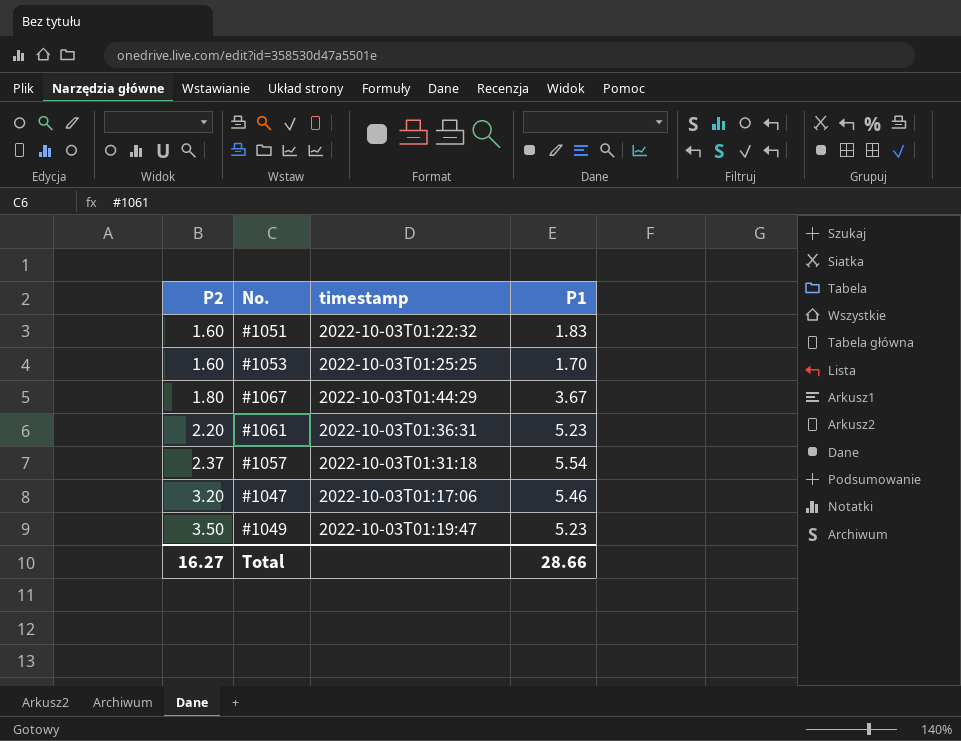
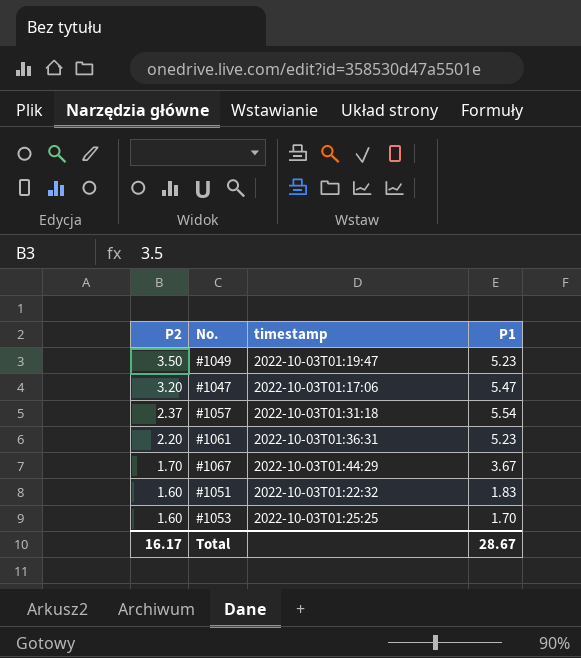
row order: P2 ascending -> P2 descending
#1047 | P1: 5.46 -> 5.47
#1067 | P2: 1.80 -> 1.70
Total | P2: 16.27 -> 16.17
Total | P1: 28.66 -> 28.67

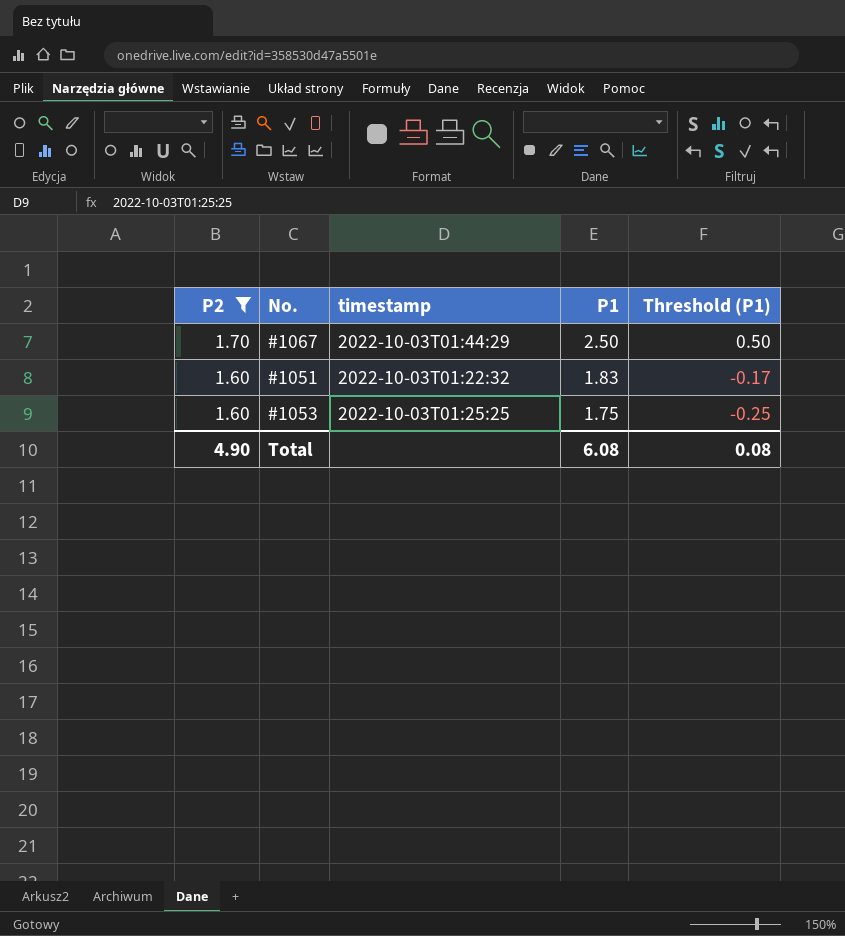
filter: none -> P2 <= 1.70
column Threshold (P1) | formula: none -> [P1] - 2
#1067 | P1: 3.67 -> 2.50
#1053 | P1: 1.70 -> 1.75
Total | P2: 16.17 -> 4.90
Total | P1: 28.67 -> 6.08

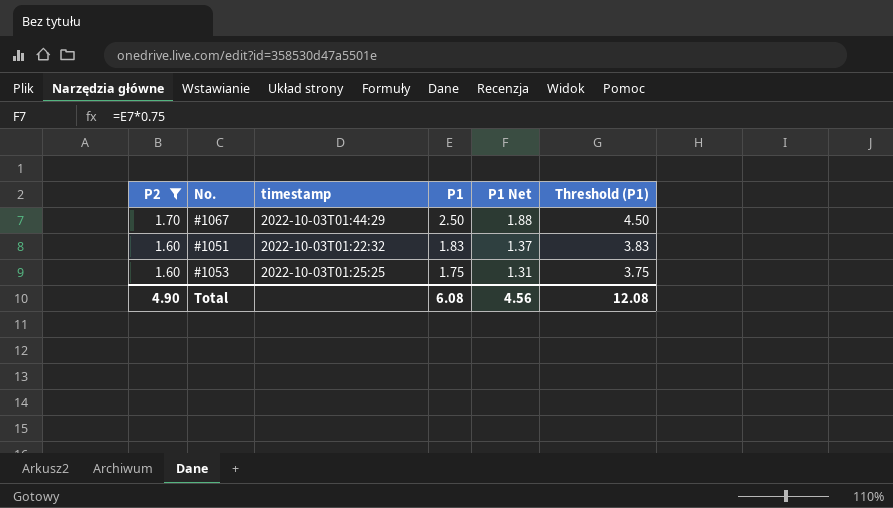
column P1 Net | formula: none -> [P1] * 0.75
column Threshold (P1) | formula: [P1] - 2 -> [P1] + 2
Total | Threshold (P1): 0.08 -> 12.08

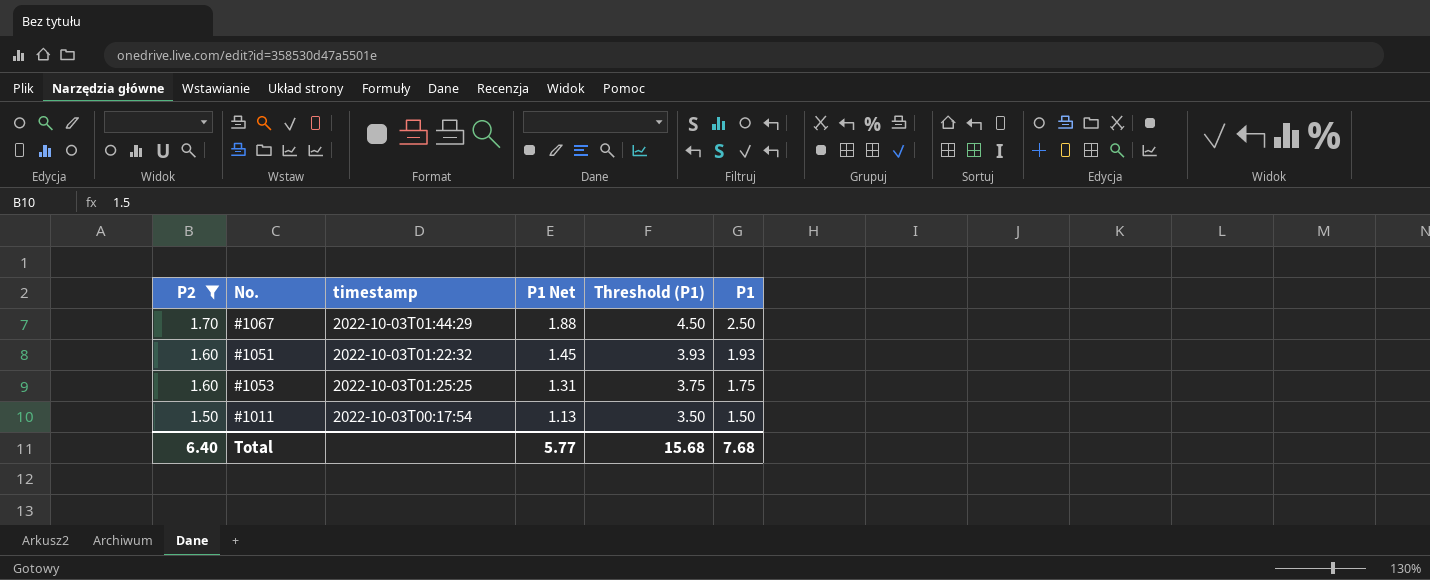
column P1 | position: 4 -> 6
#1051 | P1 Net: 1.37 -> 1.45
#1051 | Threshold (P1): 3.83 -> 3.93
#1051 | P1: 1.83 -> 1.93
row #1011: none -> 1.50 | 2022-10-03T00:17:54 | 1.13 | 3.50 | 1.50
Total | P2: 4.90 -> 6.40
Total | P1 Net: 4.56 -> 5.77
Total | Threshold (P1): 12.08 -> 15.68
Total | P1: 6.08 -> 7.68

